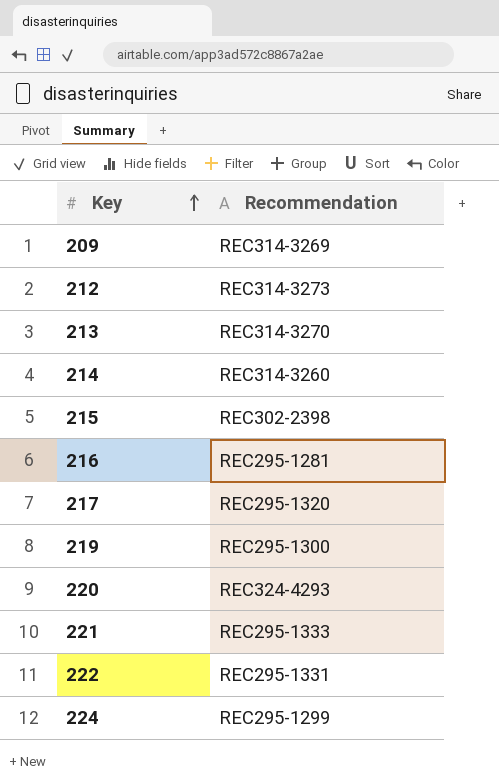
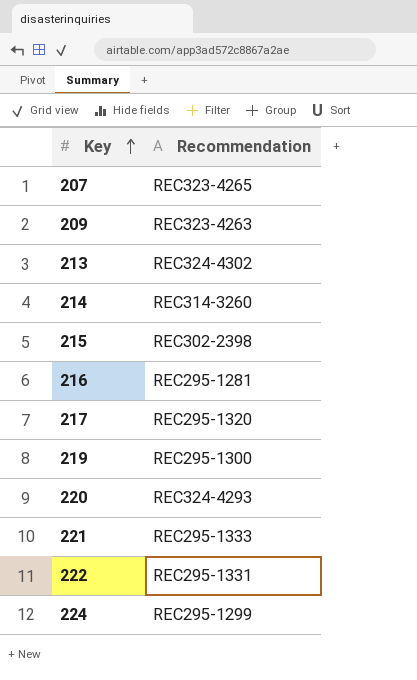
row 212: REC314-3273 -> none
row 207: none -> REC323-4265
209 | Recommendation: REC314-3269 -> REC323-4263
213 | Recommendation: REC314-3270 -> REC324-4302

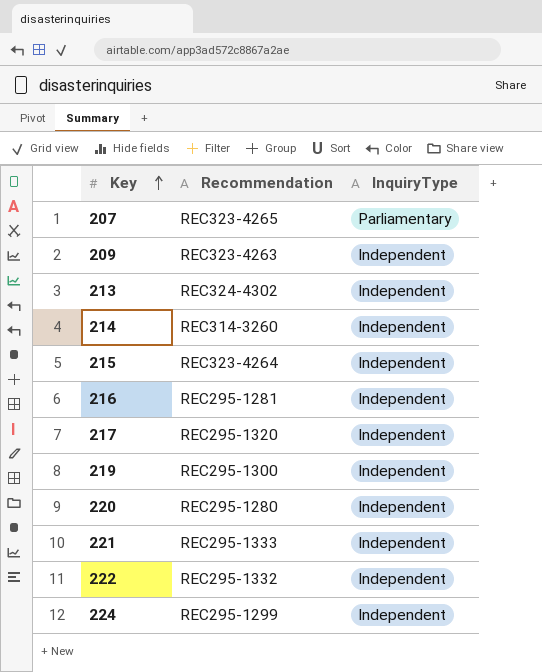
column InquiryType | position: none -> 3
215 | Recommendation: REC302-2398 -> REC323-4264
220 | Recommendation: REC324-4293 -> REC295-1280
222 | Recommendation: REC295-1331 -> REC295-1332

